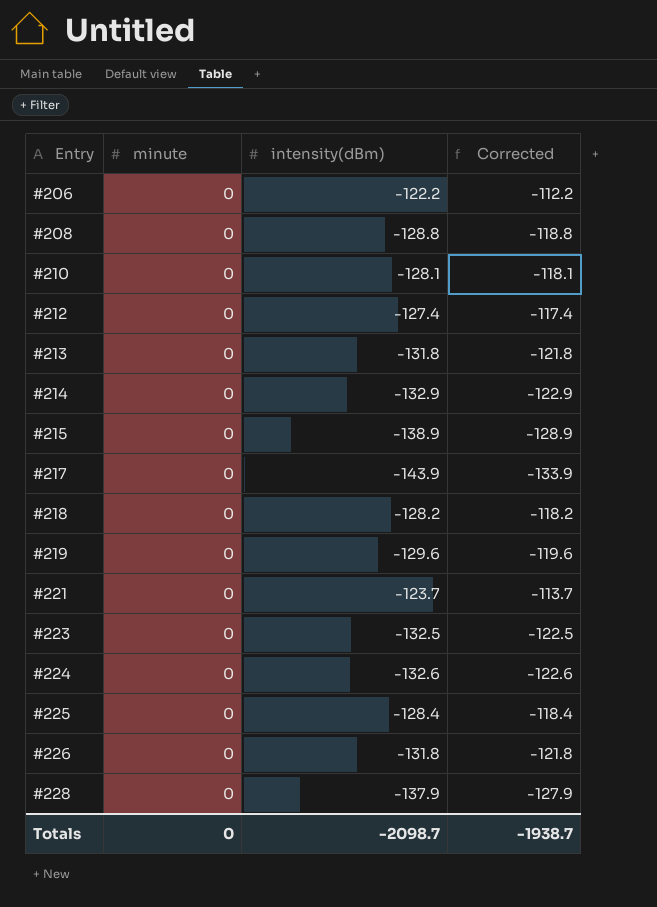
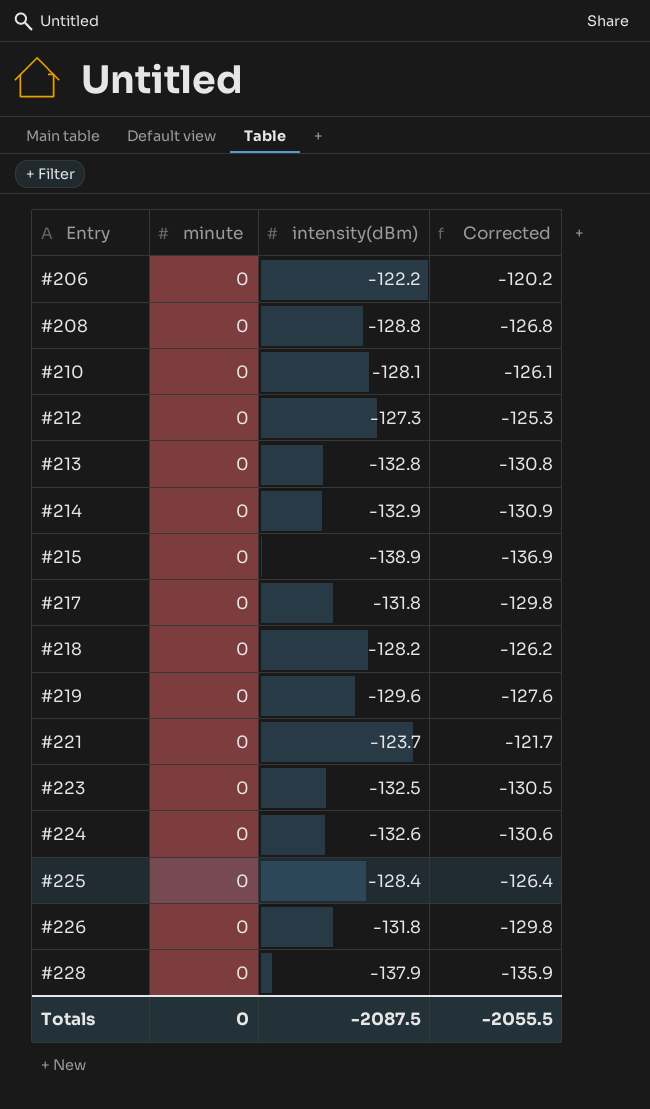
column Corrected | formula: [intensity(dBm)] + 10 -> [intensity(dBm)] + 2
#212 | intensity(dBm): -127.4 -> -127.3
#213 | intensity(dBm): -131.8 -> -132.8
#217 | intensity(dBm): -143.9 -> -131.8
Totals | intensity(dBm): -2098.7 -> -2087.5
Totals | Corrected: -1938.7 -> -2055.5

